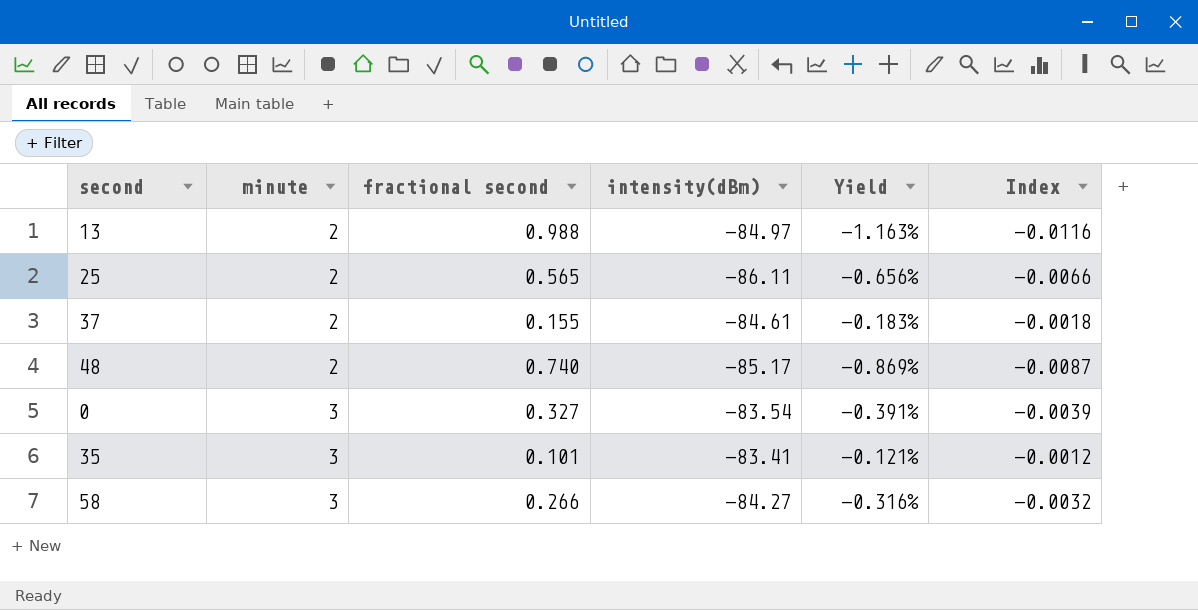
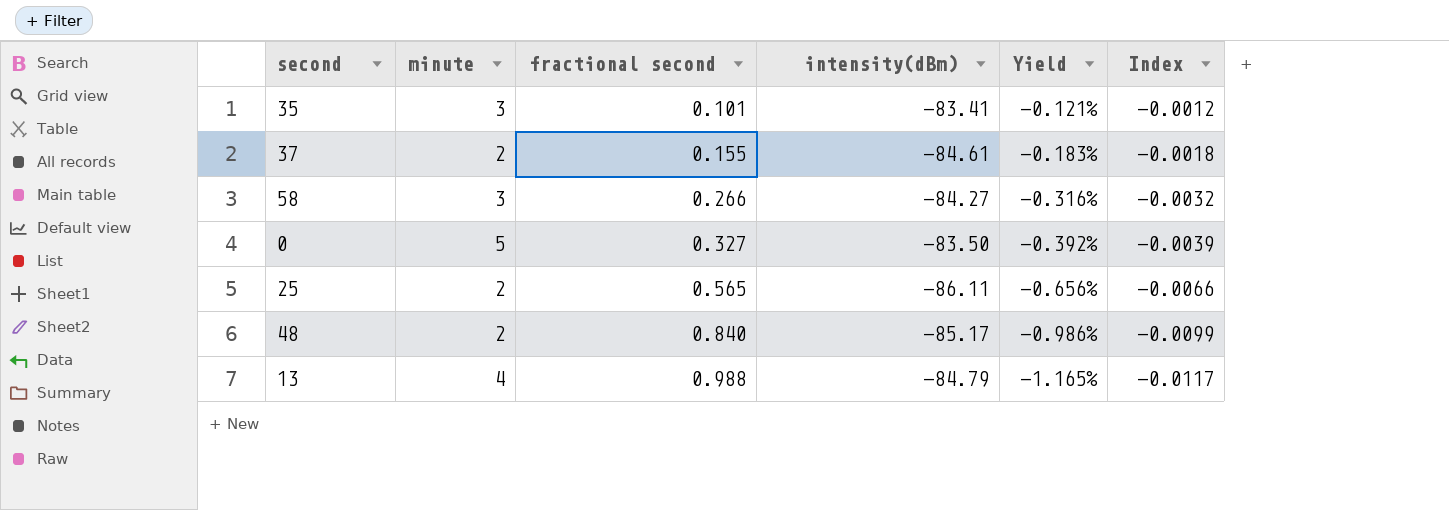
row order: minute ascending -> fractional second ascending
0 | minute: 3 -> 5
0 | intensity(dBm): -83.54 -> -83.50
0 | Yield: -0.391% -> -0.392%
48 | fractional second: 0.740 -> 0.840
48 | Yield: -0.869% -> -0.986%
48 | Index: -0.0087 -> -0.0099
13 | minute: 2 -> 4
13 | intensity(dBm): -84.97 -> -84.79
13 | Yield: -1.163% -> -1.165%
13 | Index: -0.0116 -> -0.0117

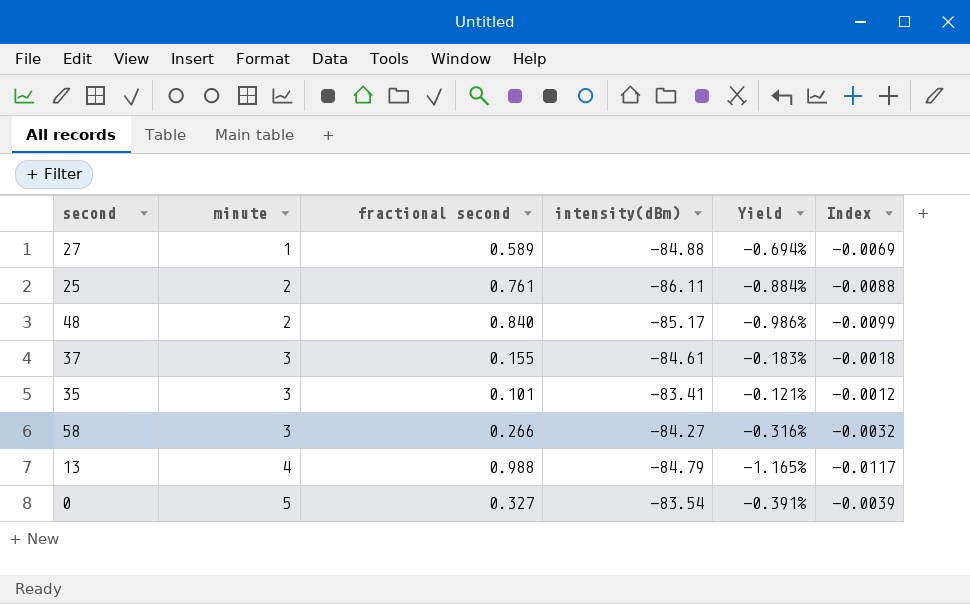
row order: fractional second ascending -> minute ascending
row 27: none -> 1 | 0.589 | -84.88 | -0.694% | -0.0069
25 | fractional second: 0.565 -> 0.761
25 | Yield: -0.656% -> -0.884%
25 | Index: -0.0066 -> -0.0088
37 | minute: 2 -> 3
0 | intensity(dBm): -83.50 -> -83.54
0 | Yield: -0.392% -> -0.391%

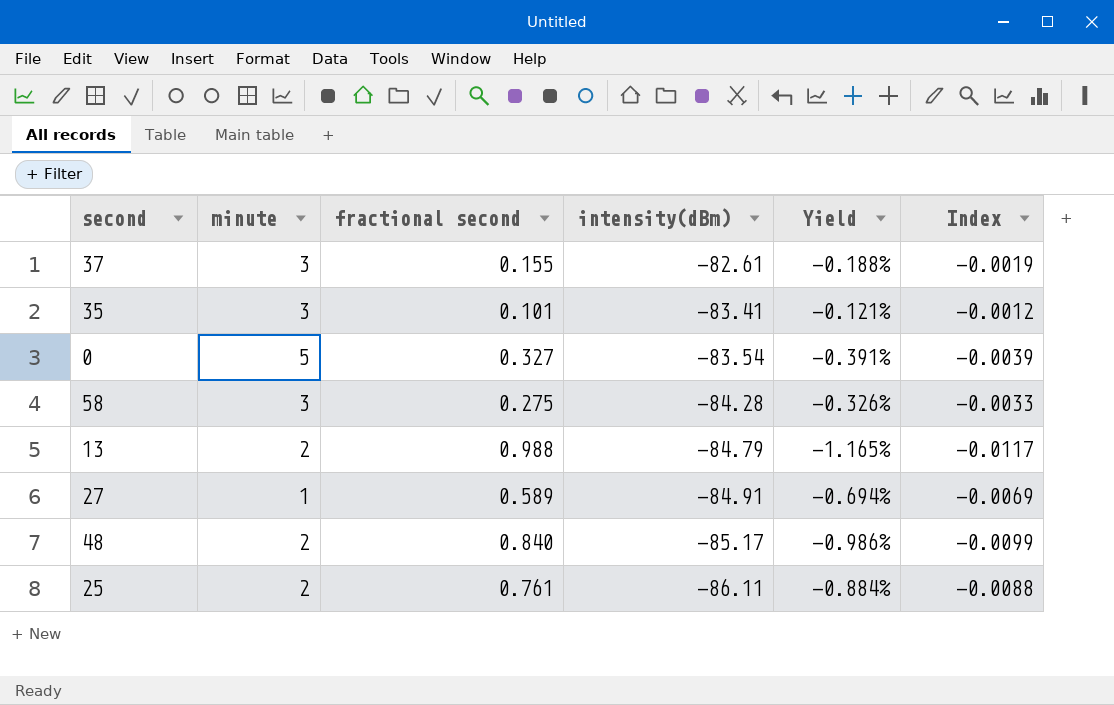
row order: minute ascending -> intensity(dBm) descending
37 | intensity(dBm): -84.61 -> -82.61
37 | Yield: -0.183% -> -0.188%
37 | Index: -0.0018 -> -0.0019
58 | fractional second: 0.266 -> 0.275
58 | intensity(dBm): -84.27 -> -84.28
58 | Yield: -0.316% -> -0.326%
58 | Index: -0.0032 -> -0.0033
13 | minute: 4 -> 2
27 | intensity(dBm): -84.88 -> -84.91

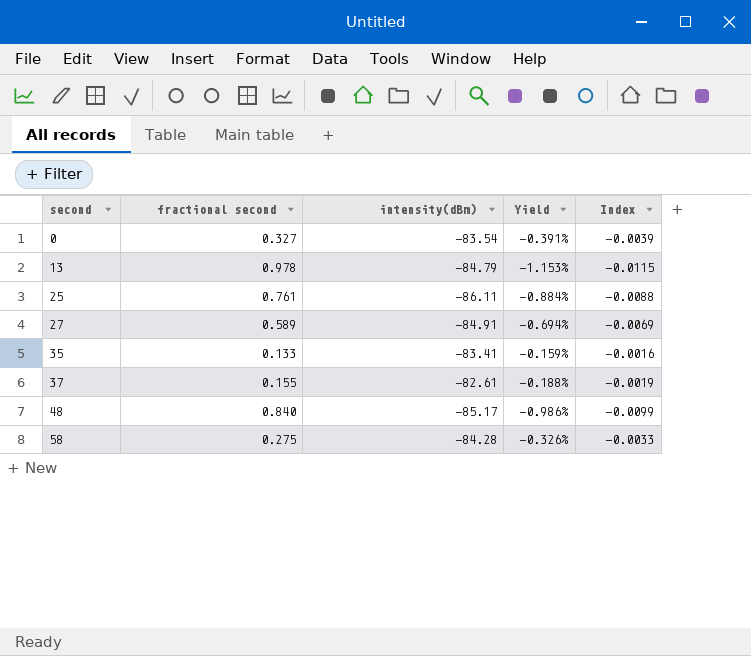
row order: intensity(dBm) descending -> second ascending
column minute | position: 2 -> none
13 | fractional second: 0.988 -> 0.978
13 | Yield: -1.165% -> -1.153%
13 | Index: -0.0117 -> -0.0115
35 | fractional second: 0.101 -> 0.133
35 | Yield: -0.121% -> -0.159%
35 | Index: -0.0012 -> -0.0016

